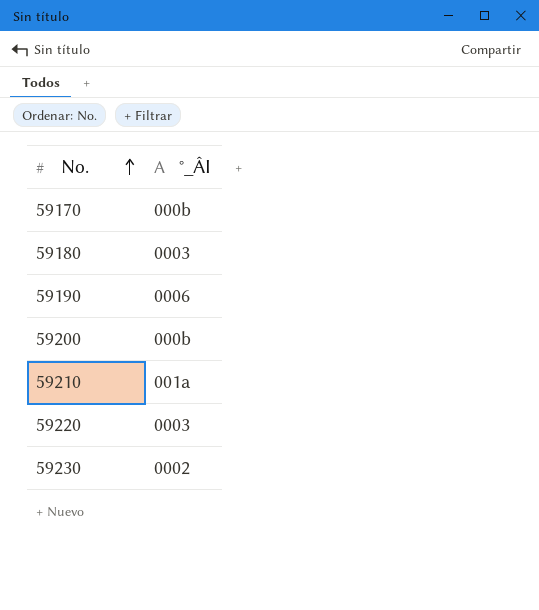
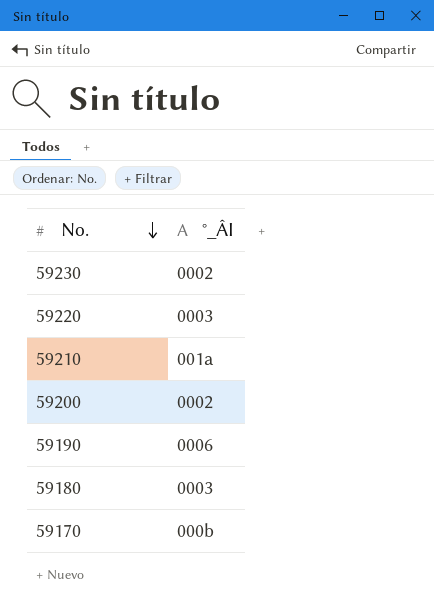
row order: No. ascending -> No. descending
59200 | °_ÂI: 000b -> 0002

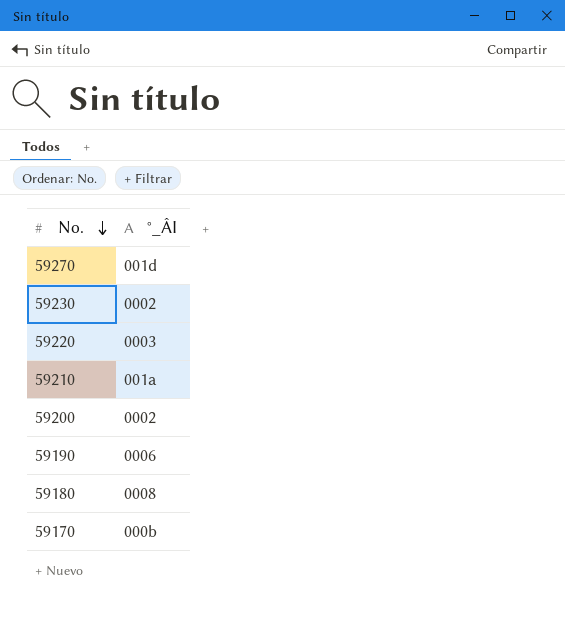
row 59270: none -> 001d
59180 | °_ÂI: 0003 -> 0008

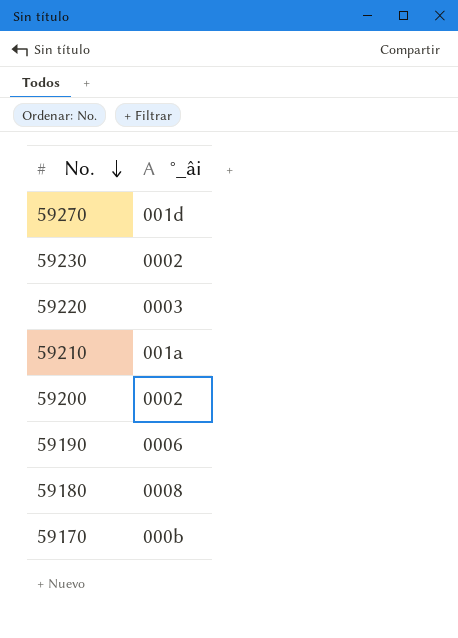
column name: °_ÂI -> °_âi

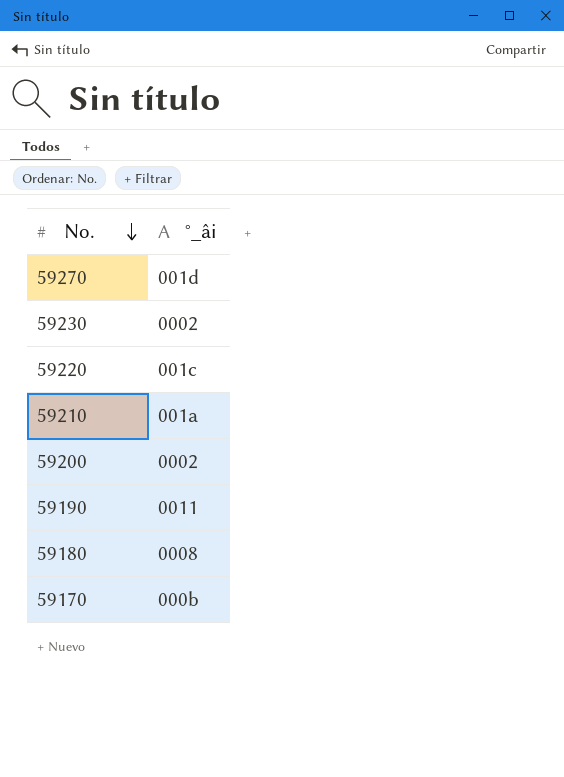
59220 | °_âi: 0003 -> 001c
59190 | °_âi: 0006 -> 0011

